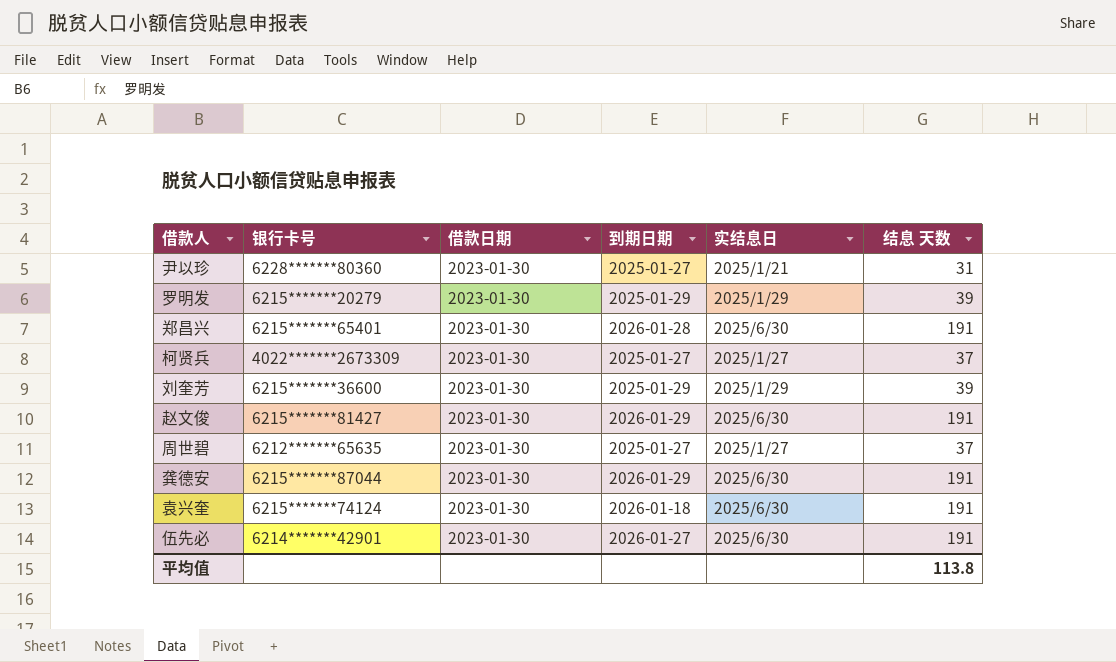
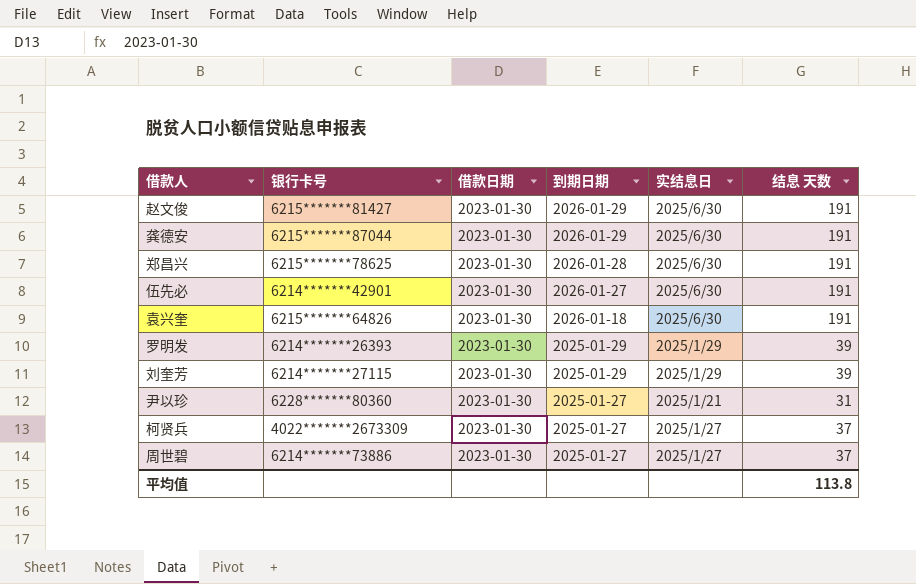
row order: none -> 到期日期 descending
郑昌兴 | 银行卡号: 6215*******65401 -> 6215*******78625
袁兴奎 | 银行卡号: 6215*******74124 -> 6215*******64826
罗明发 | 银行卡号: 6215*******20279 -> 6214*******26393
刘奎芳 | 银行卡号: 6215*******36600 -> 6214*******27115
周世碧 | 银行卡号: 6212*******65635 -> 6214*******73886

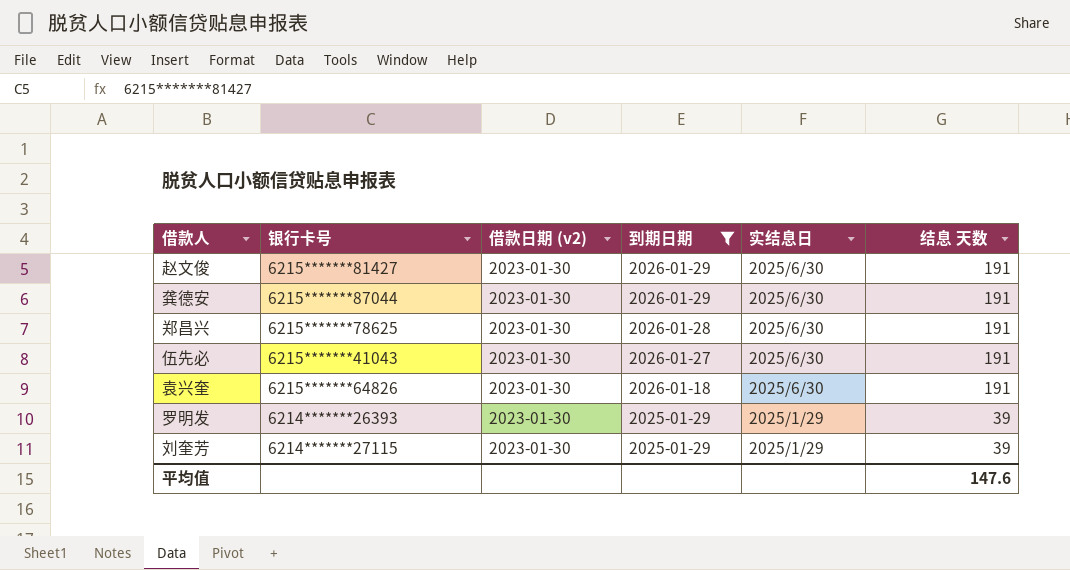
filter: none -> 到期日期 != 2025-01-27
column name: 借款日期 -> 借款日期 (v2)
伍先必 | 银行卡号: 6214*******42901 -> 6215*******41043
平均值 | 结息 天数: 113.8 -> 147.6

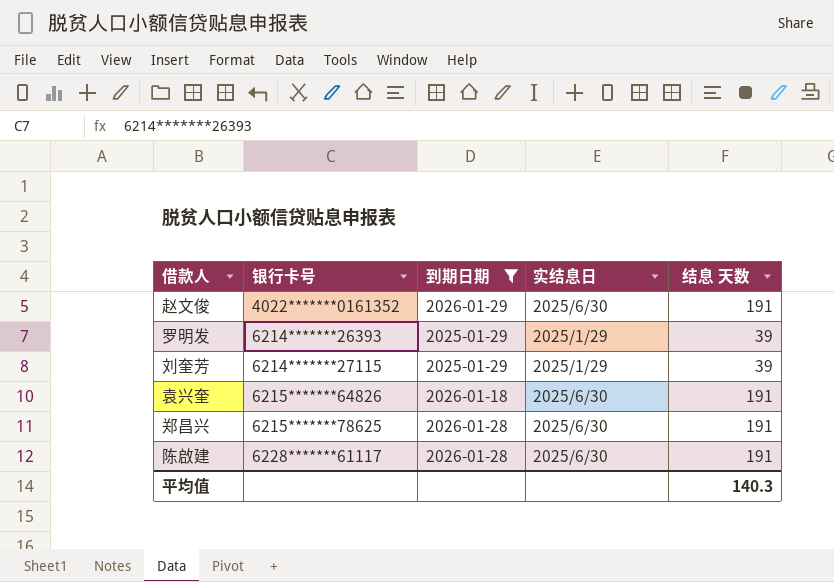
row order: 到期日期 descending -> 银行卡号 ascending
column 借款日期 (v2) | position: 3 -> none
row 龚德安: 6215*******87044 | 2023-01-30 | 2026-01-29 | 2025/6/30 | 191 -> none
row 伍先必: 6215*******41043 | 2023-01-30 | 2026-01-27 | 2025/6/30 | 191 -> none
赵文俊 | 银行卡号: 6215*******81427 -> 4022*******0161352
row 陈啟建: none -> 6228*******61117 | 2026-01-28 | 2025/6/30 | 191
平均值 | 结息 天数: 147.6 -> 140.3

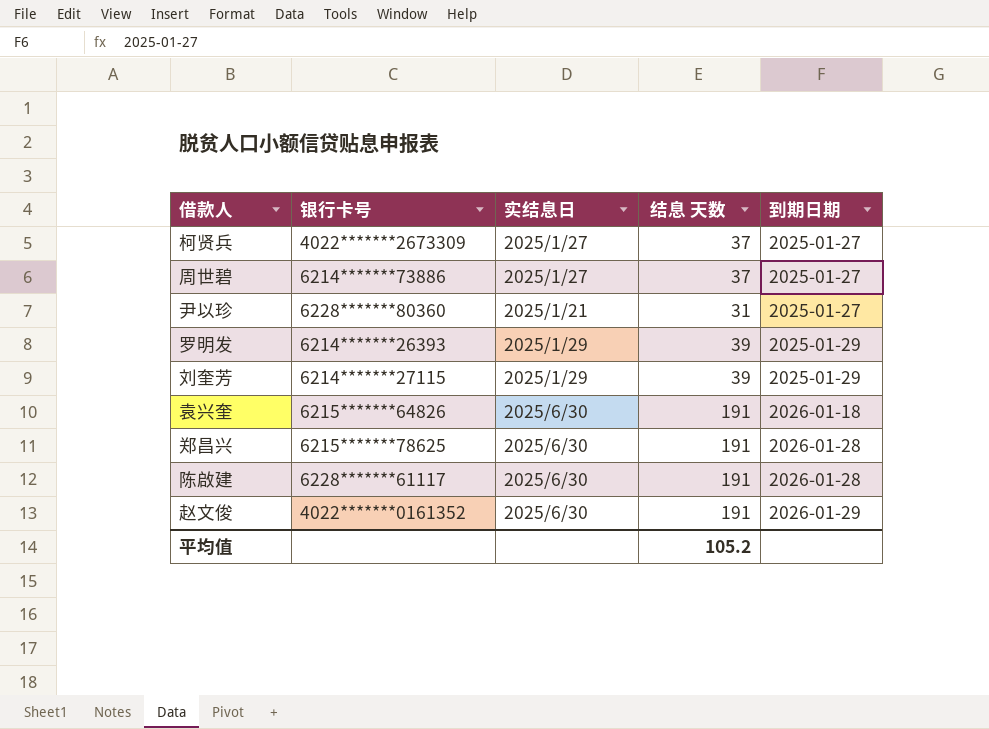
filter: 到期日期 != 2025-01-27 -> none
row order: 银行卡号 ascending -> 到期日期 ascending
column 到期日期 | position: 3 -> 5
平均值 | 结息 天数: 140.3 -> 105.2

